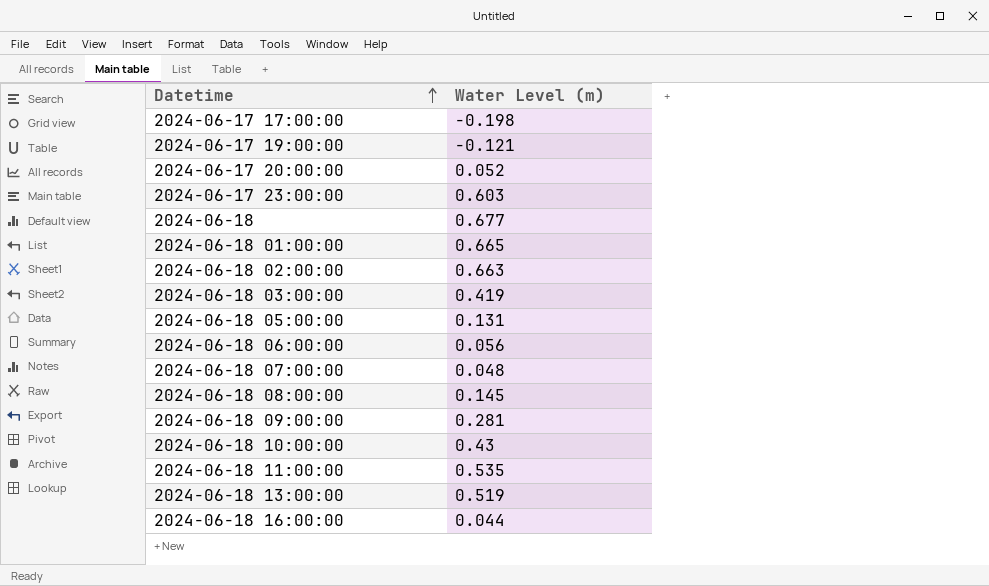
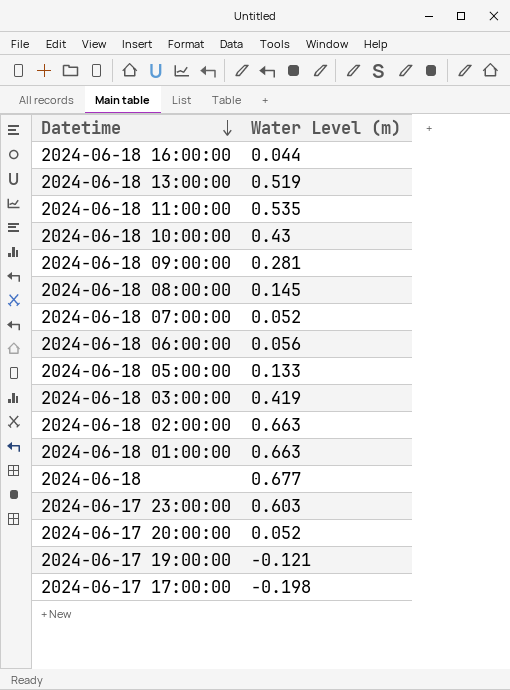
row order: Datetime ascending -> Datetime descending
2024-06-18 07:00:00 | Water Level (m): 0.048 -> 0.052
2024-06-18 05:00:00 | Water Level (m): 0.131 -> 0.133
2024-06-18 01:00:00 | Water Level (m): 0.665 -> 0.663

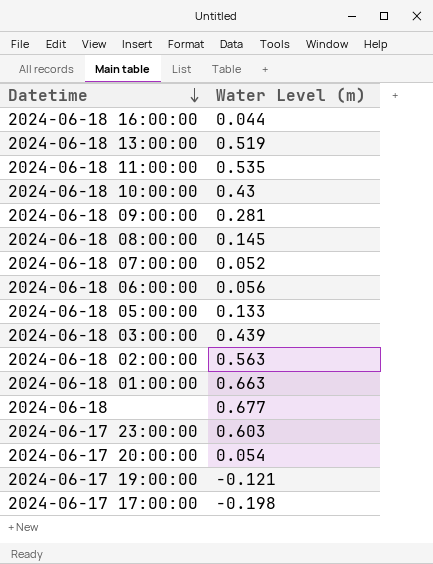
2024-06-18 03:00:00 | Water Level (m): 0.419 -> 0.439
2024-06-18 02:00:00 | Water Level (m): 0.663 -> 0.563
2024-06-17 20:00:00 | Water Level (m): 0.052 -> 0.054

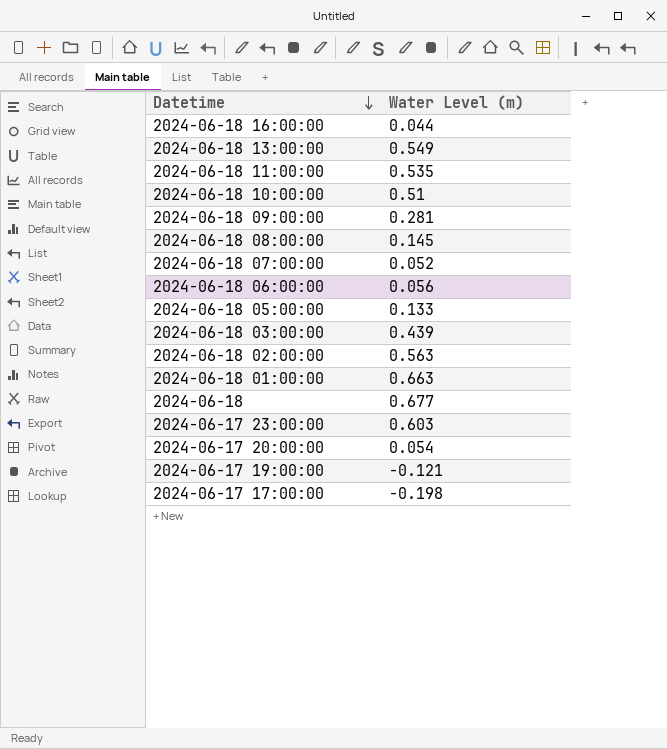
2024-06-18 13:00:00 | Water Level (m): 0.519 -> 0.549
2024-06-18 10:00:00 | Water Level (m): 0.43 -> 0.51

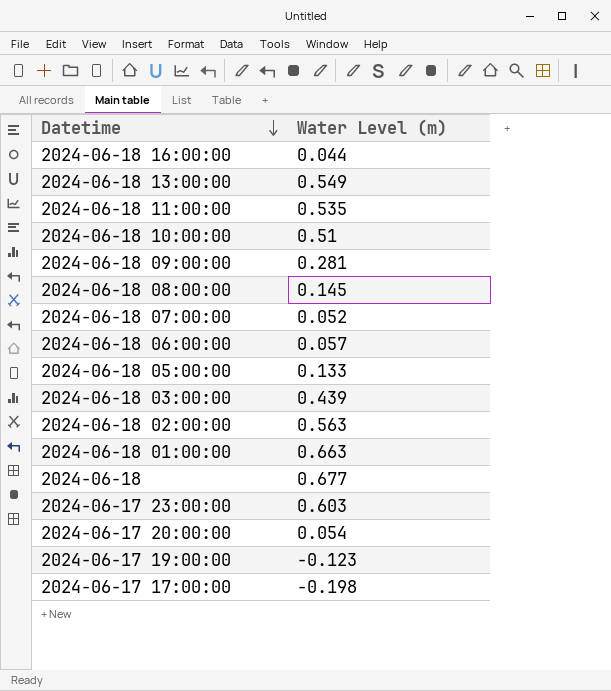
2024-06-18 06:00:00 | Water Level (m): 0.056 -> 0.057
2024-06-17 19:00:00 | Water Level (m): -0.121 -> -0.123

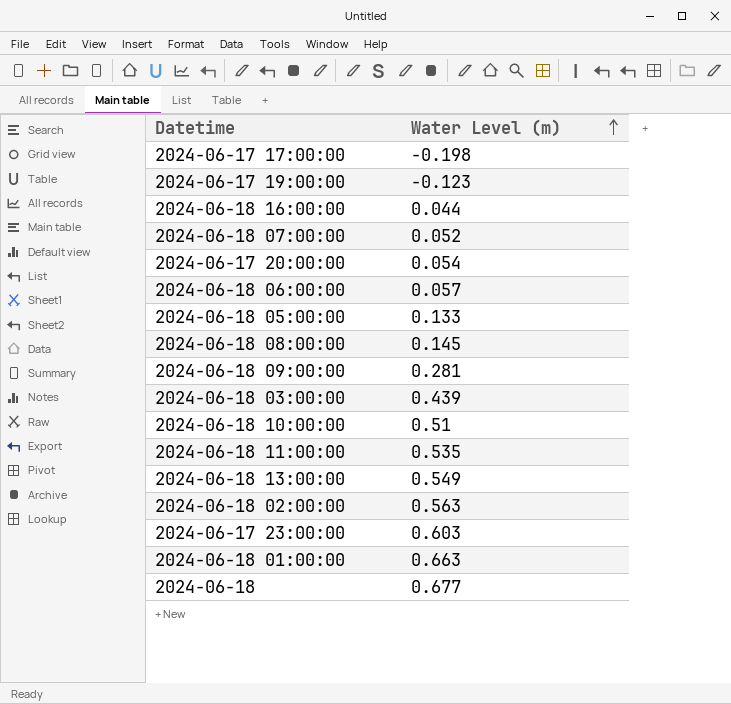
row order: Datetime descending -> Water Level (m) ascending

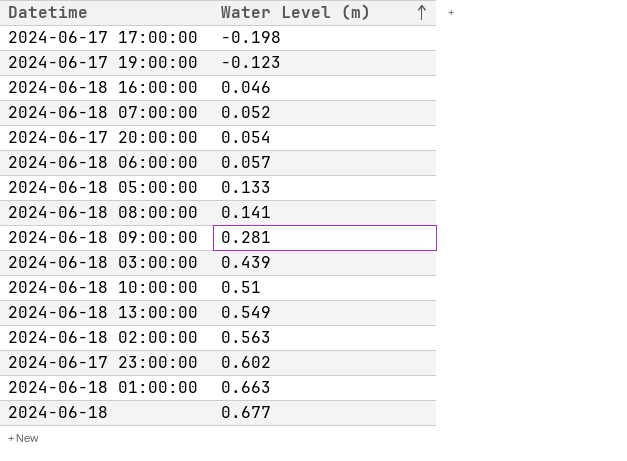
row 2024-06-18 11:00:00: 0.535 -> none
2024-06-18 16:00:00 | Water Level (m): 0.044 -> 0.046
2024-06-18 08:00:00 | Water Level (m): 0.145 -> 0.141
2024-06-17 23:00:00 | Water Level (m): 0.603 -> 0.602

